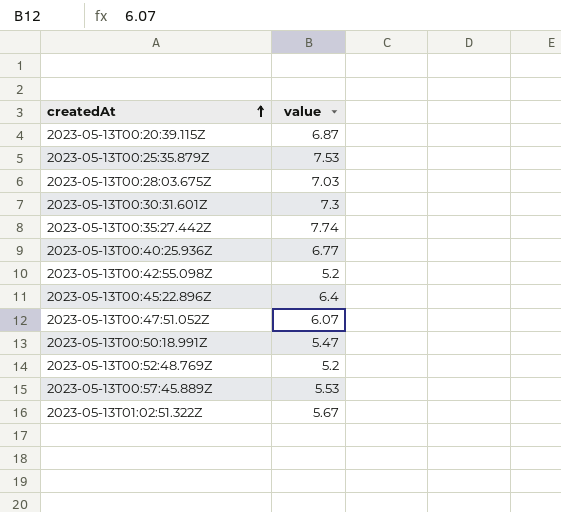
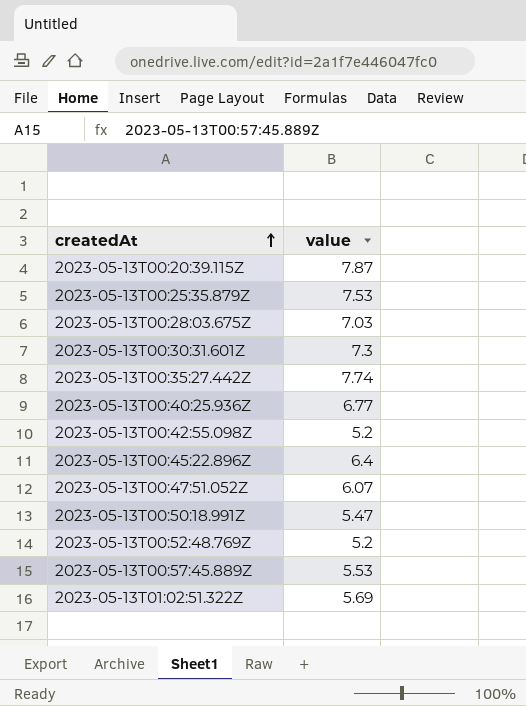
2023-05-13T00:20:39.115Z | value: 6.87 -> 7.87
2023-05-13T01:02:51.322Z | value: 5.67 -> 5.69

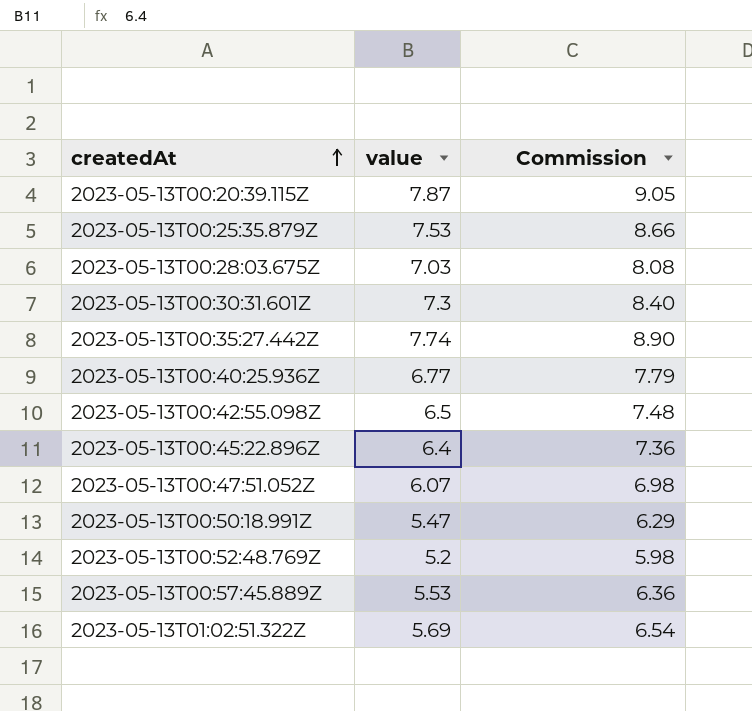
column Commission | formula: none -> [value] * 1.15
2023-05-13T00:42:55.098Z | value: 5.2 -> 6.5

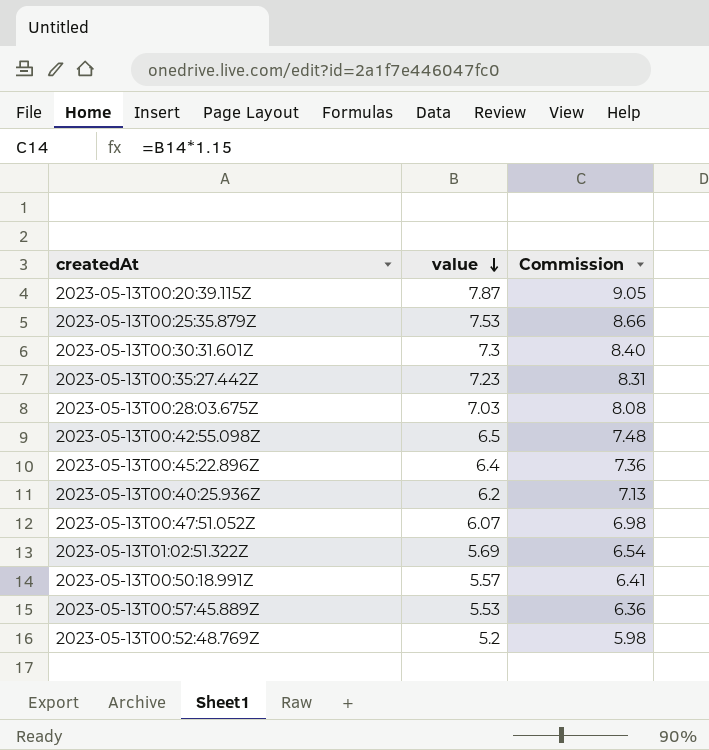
row order: createdAt ascending -> value descending
2023-05-13T00:35:27.442Z | value: 7.74 -> 7.23
2023-05-13T00:35:27.442Z | Commission: 8.90 -> 8.31
2023-05-13T00:40:25.936Z | value: 6.77 -> 6.2
2023-05-13T00:40:25.936Z | Commission: 7.79 -> 7.13
2023-05-13T00:50:18.991Z | value: 5.47 -> 5.57
2023-05-13T00:50:18.991Z | Commission: 6.29 -> 6.41

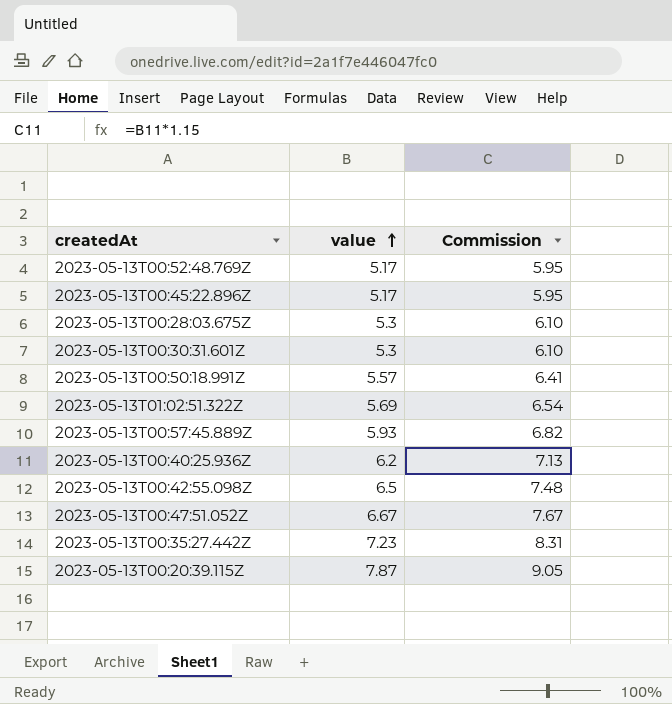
row order: value descending -> value ascending
row 2023-05-13T00:25:35.879Z: 7.53 | 8.66 -> none
2023-05-13T00:52:48.769Z | value: 5.2 -> 5.17
2023-05-13T00:52:48.769Z | Commission: 5.98 -> 5.95
2023-05-13T00:45:22.896Z | value: 6.4 -> 5.17
2023-05-13T00:45:22.896Z | Commission: 7.36 -> 5.95
2023-05-13T00:28:03.675Z | value: 7.03 -> 5.3
2023-05-13T00:28:03.675Z | Commission: 8.08 -> 6.10
2023-05-13T00:30:31.601Z | value: 7.3 -> 5.3
2023-05-13T00:30:31.601Z | Commission: 8.40 -> 6.10
2023-05-13T00:57:45.889Z | value: 5.53 -> 5.93
2023-05-13T00:57:45.889Z | Commission: 6.36 -> 6.82
2023-05-13T00:47:51.052Z | value: 6.07 -> 6.67
2023-05-13T00:47:51.052Z | Commission: 6.98 -> 7.67

